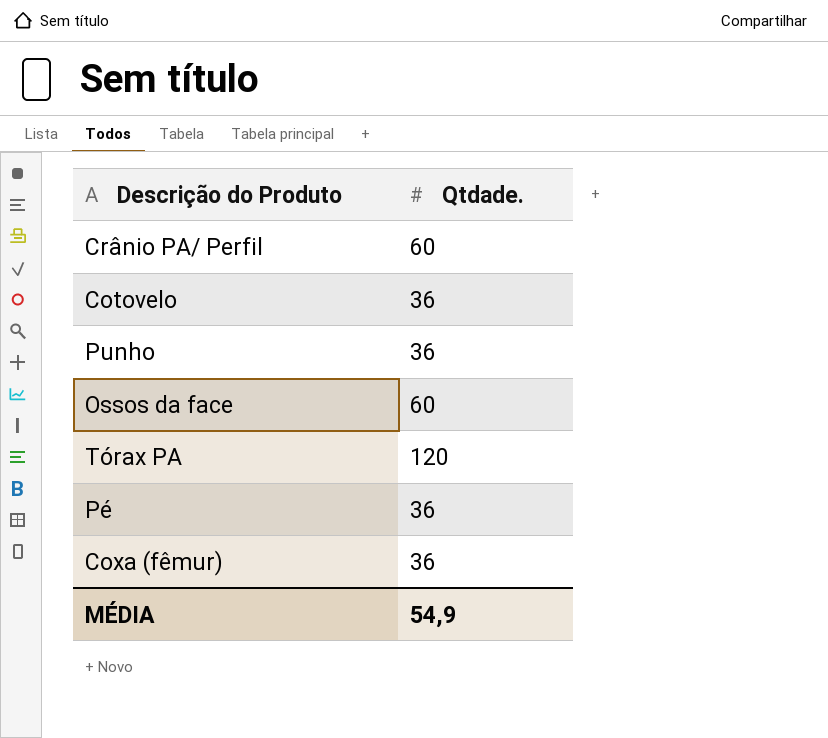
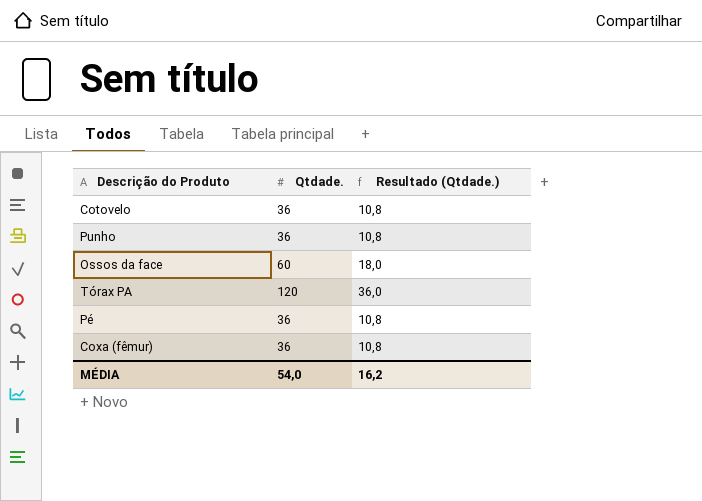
column Resultado (Qtdade.) | formula: none -> [Qtdade.] * 0,3
row Crânio PA/ Perfil: 60 -> none
MÉDIA | Qtdade.: 54,9 -> 54,0

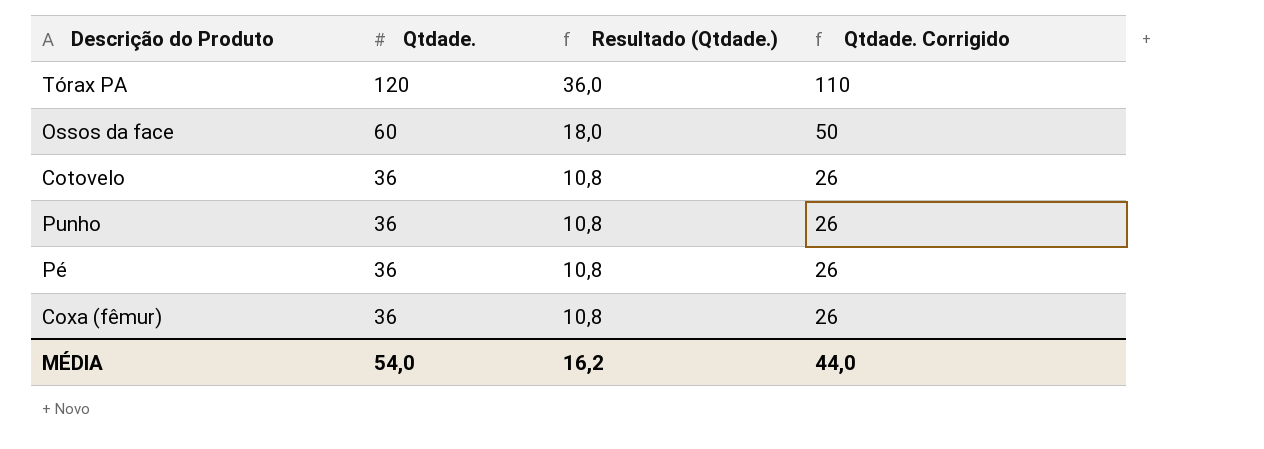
row order: none -> Qtdade. descending
column Qtdade. Corrigido | formula: none -> [Qtdade.] - 10

